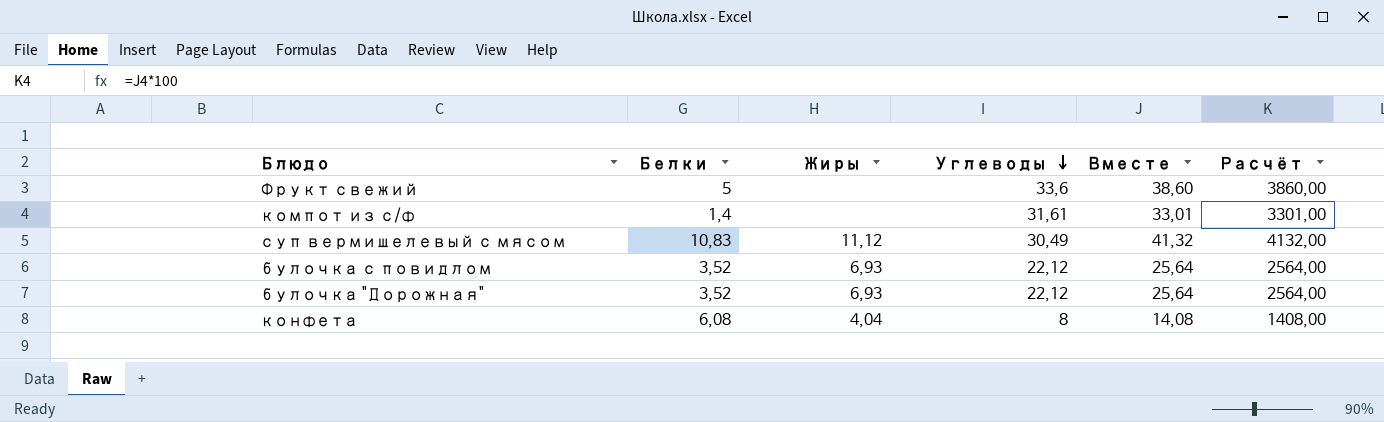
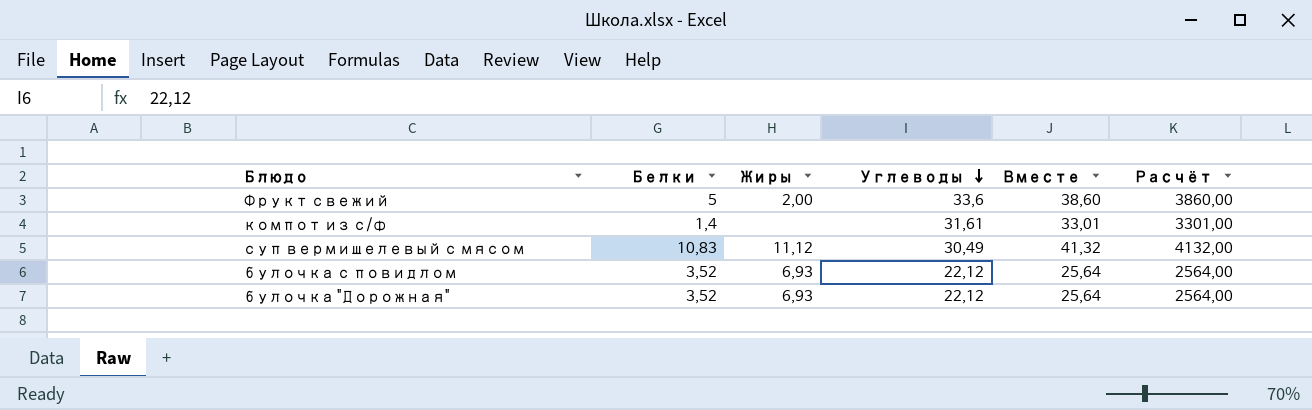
row конфета: 6,08 | 4,04 | 8 | 14,08 | 1408,00 -> none
Фрукт свежий | Жиры: none -> 2,00

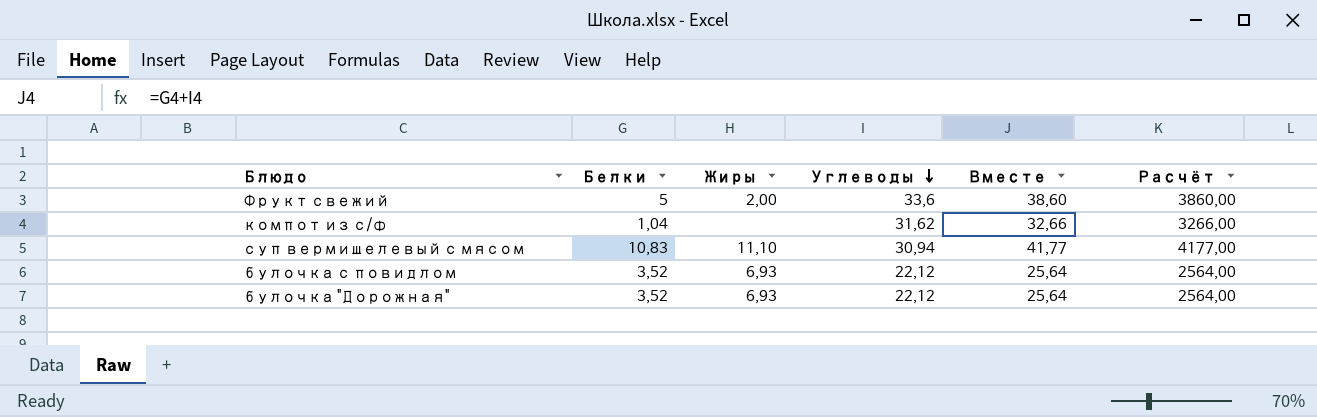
компот из с/ф | Белки: 1,4 -> 1,04
компот из с/ф | Углеводы: 31,61 -> 31,62
компот из с/ф | Вместе: 33,01 -> 32,66
компот из с/ф | Расчёт: 3301,00 -> 3266,00
суп вермишелевый с мясом | Жиры: 11,12 -> 11,10
суп вермишелевый с мясом | Углеводы: 30,49 -> 30,94
суп вермишелевый с мясом | Вместе: 41,32 -> 41,77
суп вермишелевый с мясом | Расчёт: 4132,00 -> 4177,00

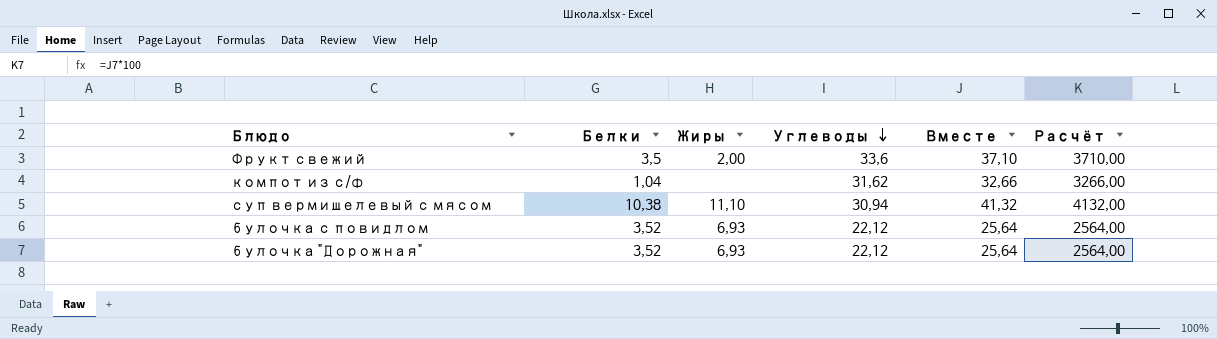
Фрукт свежий | Белки: 5 -> 3,5
Фрукт свежий | Вместе: 38,60 -> 37,10
Фрукт свежий | Расчёт: 3860,00 -> 3710,00
суп вермишелевый с мясом | Белки: 10,83 -> 10,38
суп вермишелевый с мясом | Вместе: 41,77 -> 41,32
суп вермишелевый с мясом | Расчёт: 4177,00 -> 4132,00

